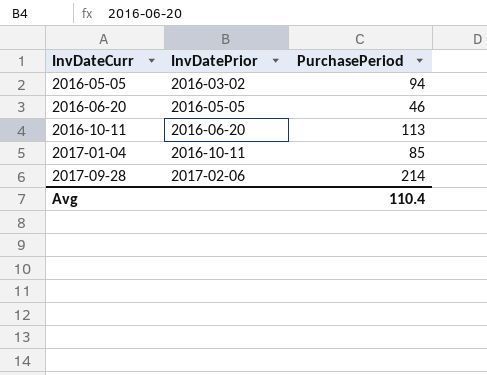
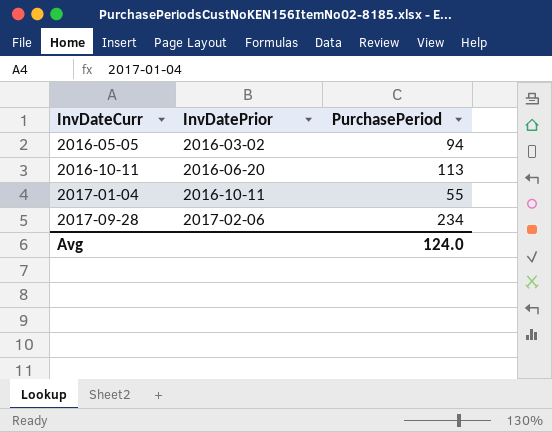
row 2016-06-20: 2016-05-05 | 46 -> none
2017-01-04 | PurchasePeriod: 85 -> 55
2017-09-28 | PurchasePeriod: 214 -> 234
Avg | PurchasePeriod: 110.4 -> 124.0

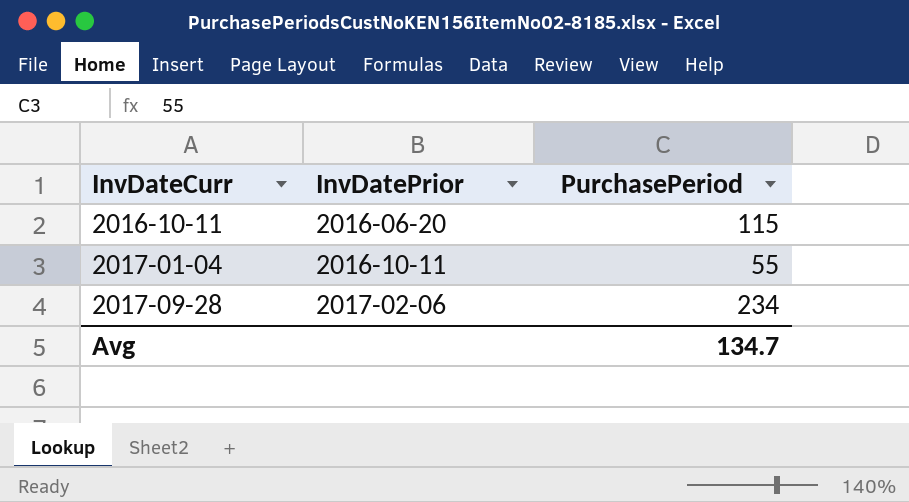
row 2016-05-05: 2016-03-02 | 94 -> none
2016-10-11 | PurchasePeriod: 113 -> 115
Avg | PurchasePeriod: 124.0 -> 134.7

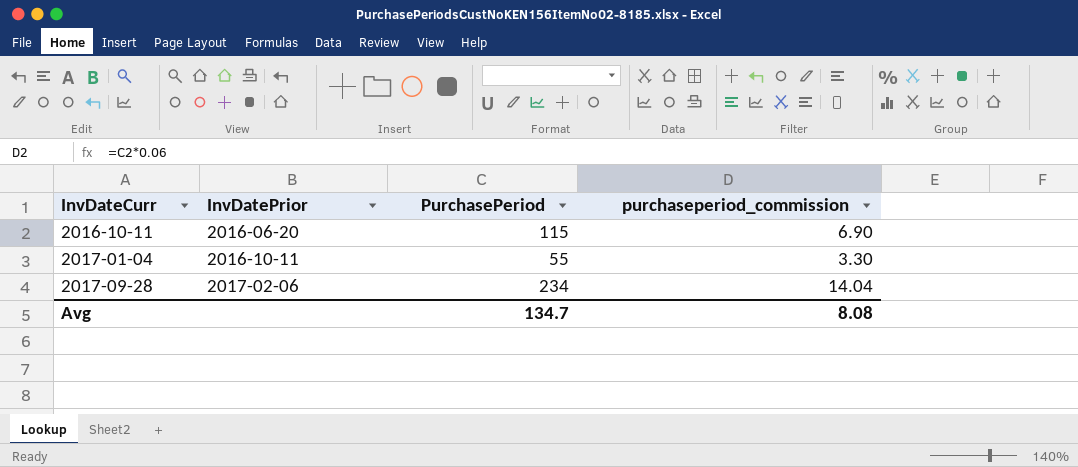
column purchaseperiod_commission | formula: none -> [PurchasePeriod] * 0.06

